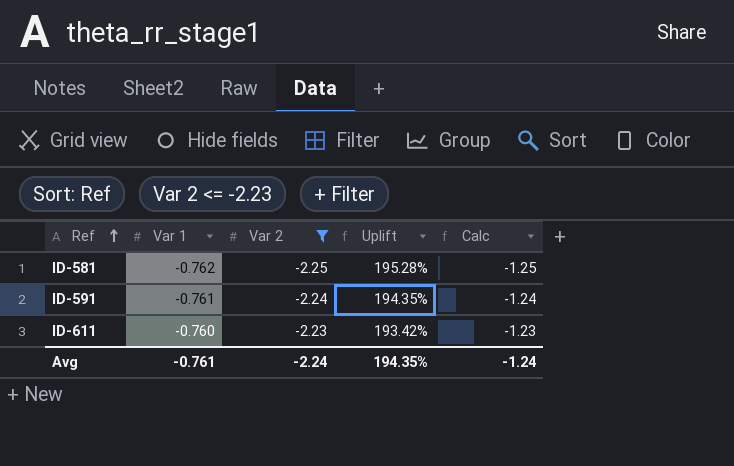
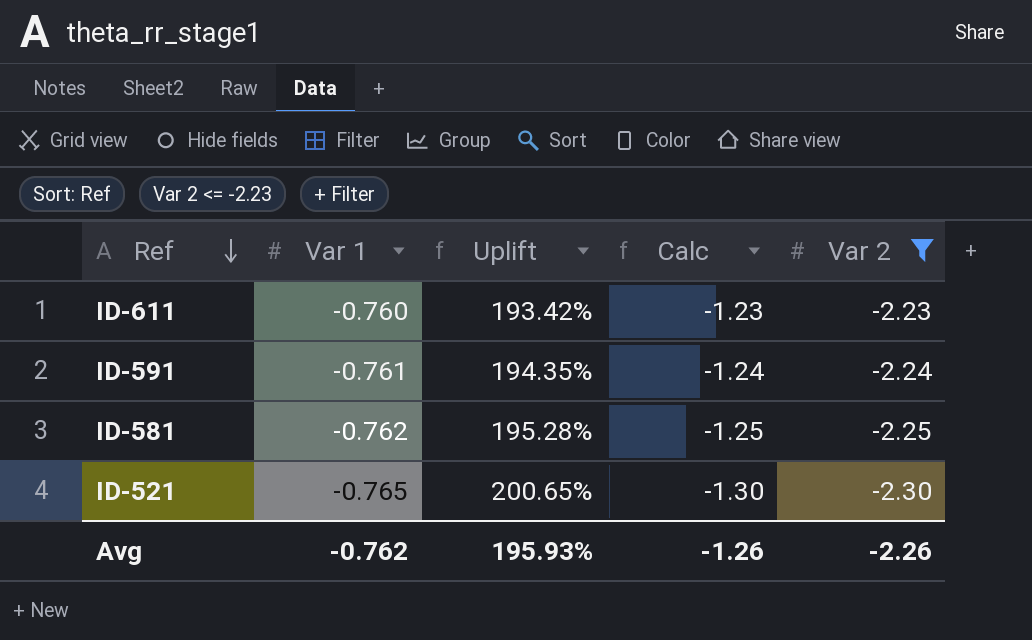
row order: Ref ascending -> Ref descending
column Var 2 | position: 3 -> 5
row ID-521: none -> -0.765 | 200.65% | -1.30 | -2.30
Avg | Var 1: -0.761 -> -0.762
Avg | Uplift: 194.35% -> 195.93%
Avg | Calc: -1.24 -> -1.26
Avg | Var 2: -2.24 -> -2.26

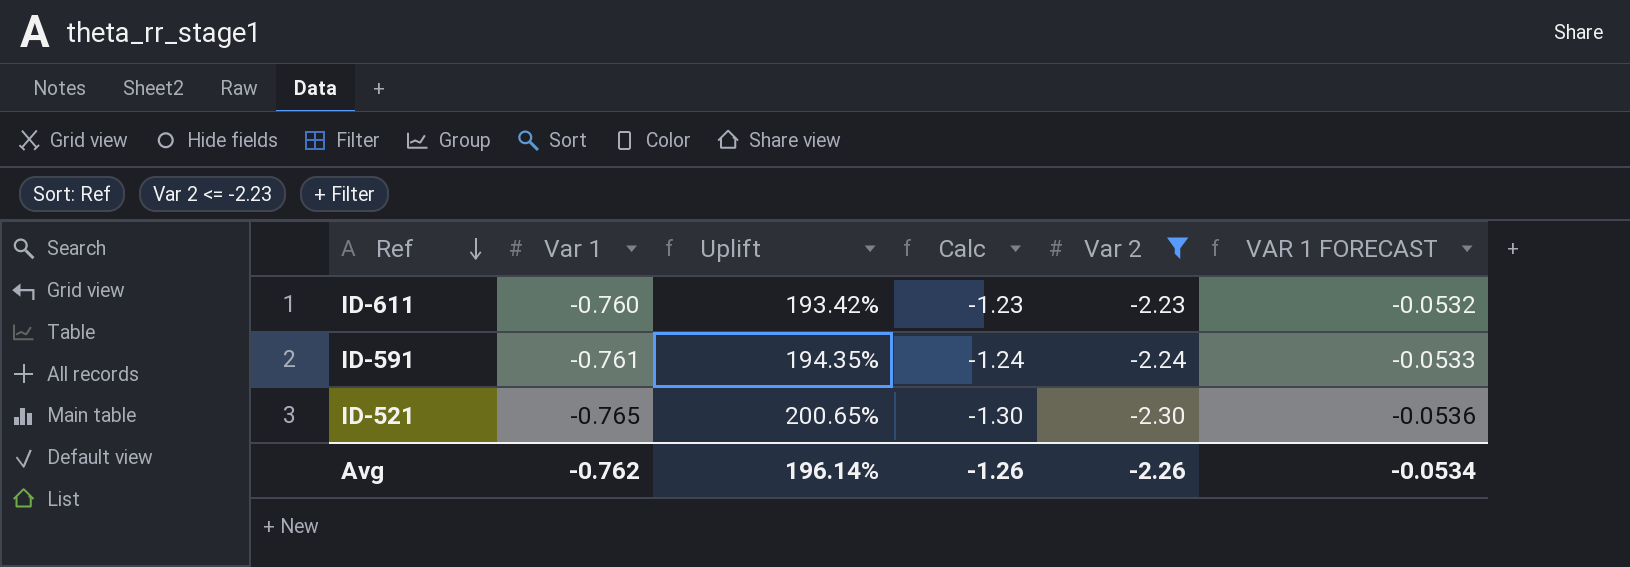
column VAR 1 FORECAST | formula: none -> [Var 1] * 0.07
row ID-581: -0.762 | 195.28% | -1.25 | -2.25 -> none
Avg | Uplift: 195.93% -> 196.14%

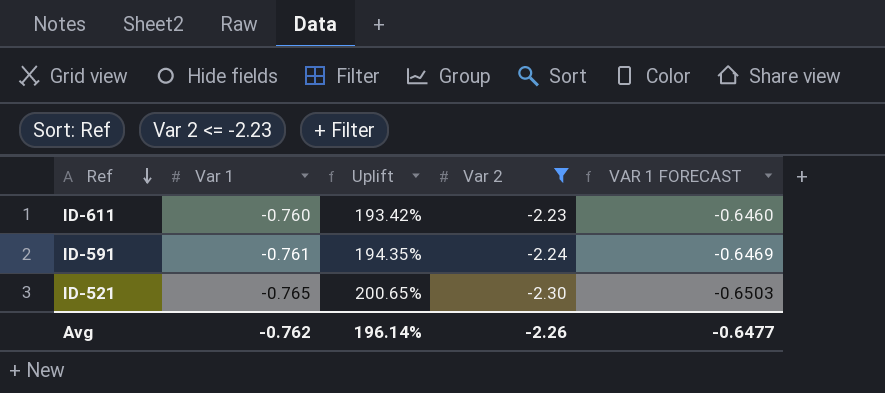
column Calc | formula: [Var 2] + 1 -> none
column VAR 1 FORECAST | formula: [Var 1] * 0.07 -> [Var 1] * 0.85
Avg | VAR 1 FORECAST: -0.0534 -> -0.6477

